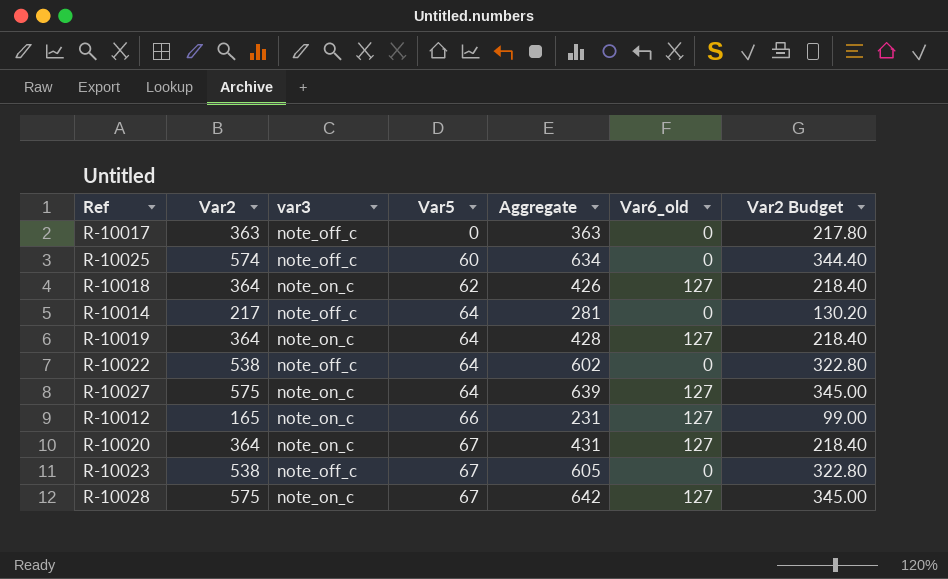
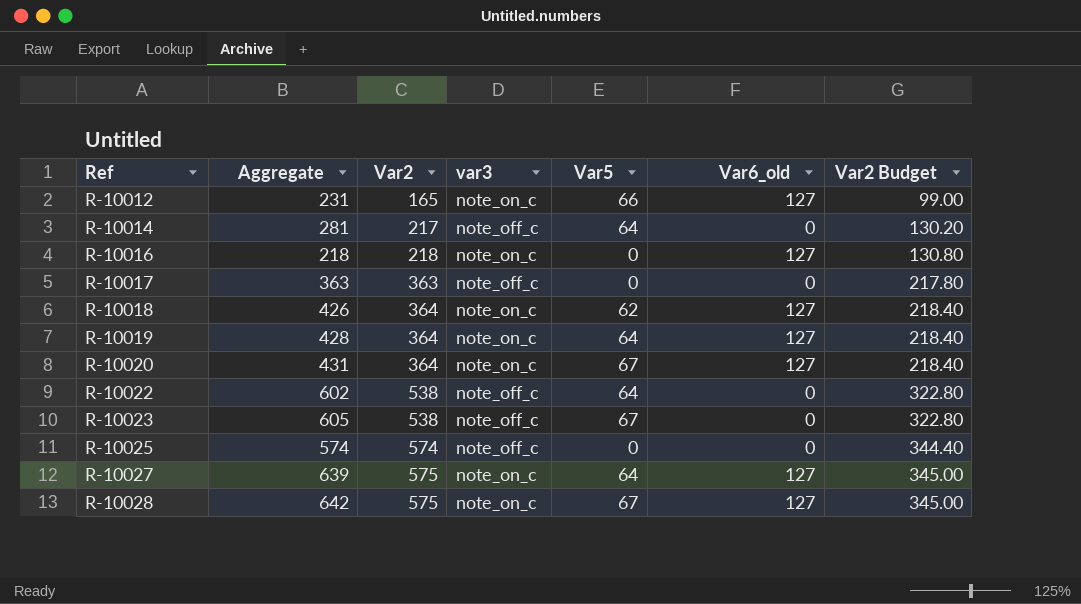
row order: Var5 ascending -> Ref ascending
column Aggregate | position: 5 -> 2
row R-10016: none -> 218 | 218 | note_on_c | 0 | 127 | 130.80
R-10025 | Aggregate: 634 -> 574
R-10025 | Var5: 60 -> 0

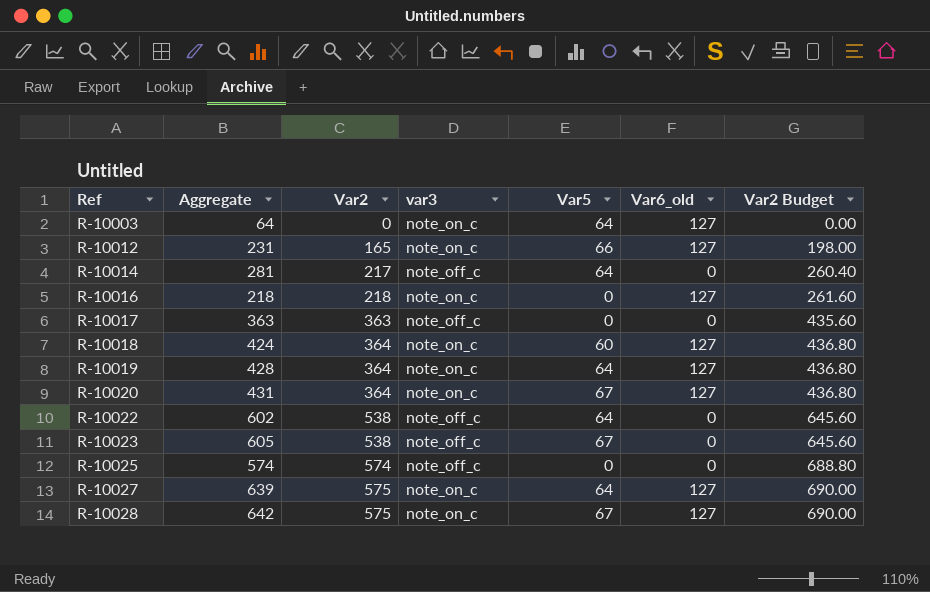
column Var2 Budget | formula: [Var2] * 0.6 -> [Var2] * 1.2
row R-10003: none -> 64 | 0 | note_on_c | 64 | 127 | 0.00
R-10018 | Aggregate: 426 -> 424
R-10018 | Var5: 62 -> 60

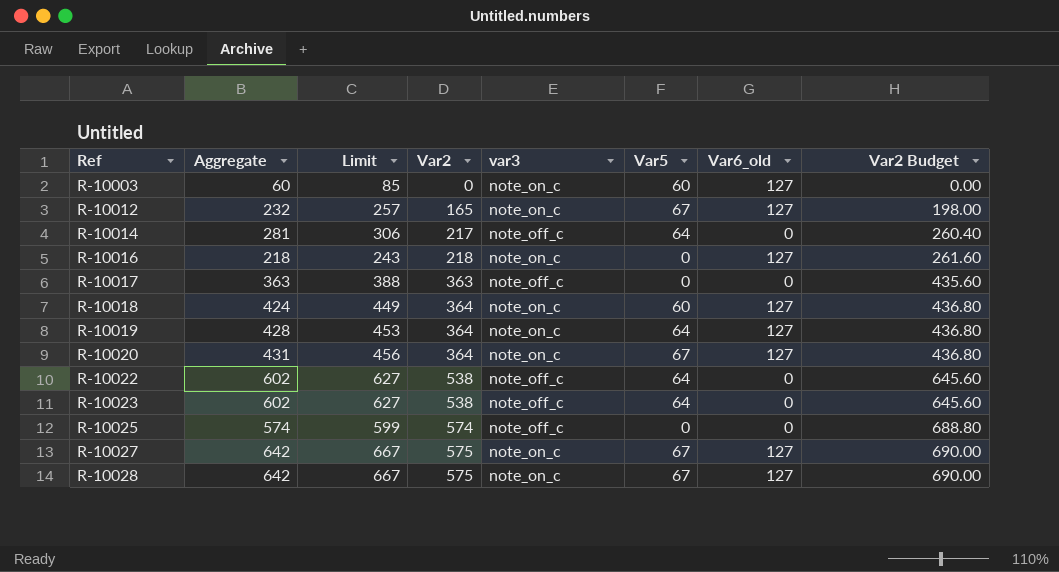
column Limit | formula: none -> [Aggregate] + 25
R-10003 | Aggregate: 64 -> 60
R-10003 | Var5: 64 -> 60
R-10012 | Aggregate: 231 -> 232
R-10012 | Var5: 66 -> 67
R-10023 | Aggregate: 605 -> 602
R-10023 | Var5: 67 -> 64
R-10027 | Aggregate: 639 -> 642
R-10027 | Var5: 64 -> 67

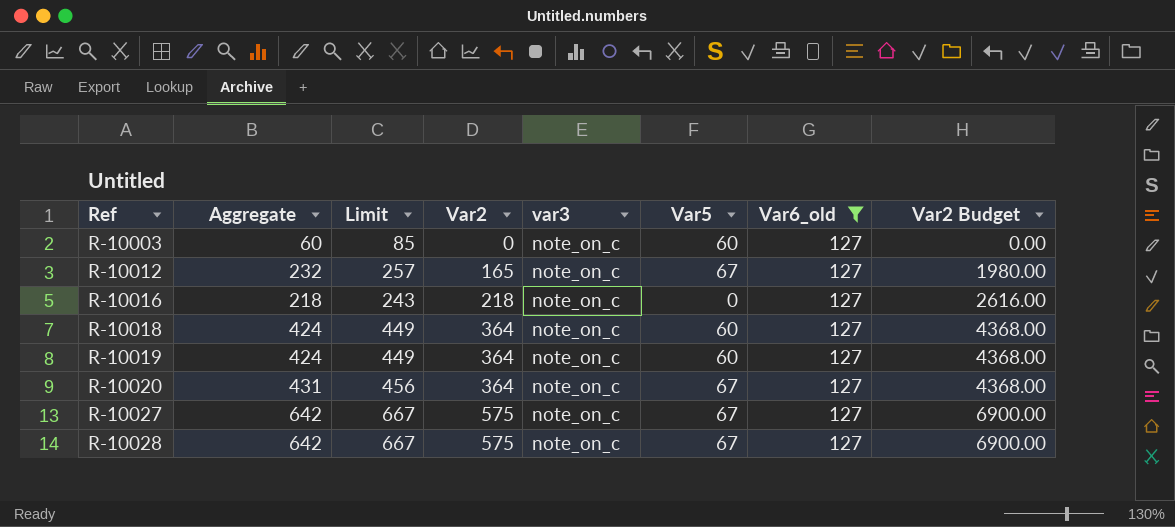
filter: none -> Var6_old = 127
column Var2 Budget | formula: [Var2] * 1.2 -> [Var2] * 12
R-10019 | Aggregate: 428 -> 424
R-10019 | Limit: 453 -> 449
R-10019 | Var5: 64 -> 60

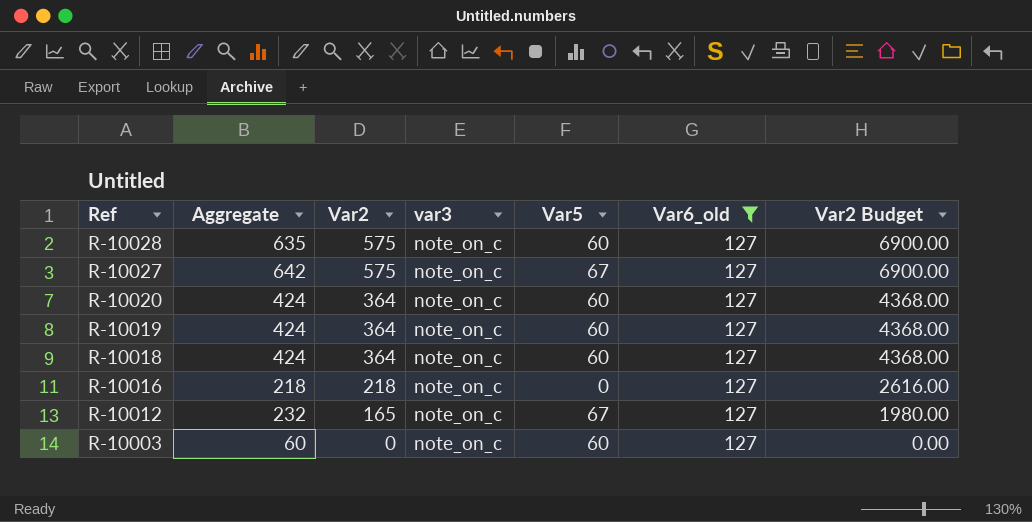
row order: Ref ascending -> Ref descending
column Limit | formula: [Aggregate] + 25 -> none
R-10028 | Aggregate: 642 -> 635
R-10028 | Var5: 67 -> 60
R-10020 | Aggregate: 431 -> 424
R-10020 | Var5: 67 -> 60

